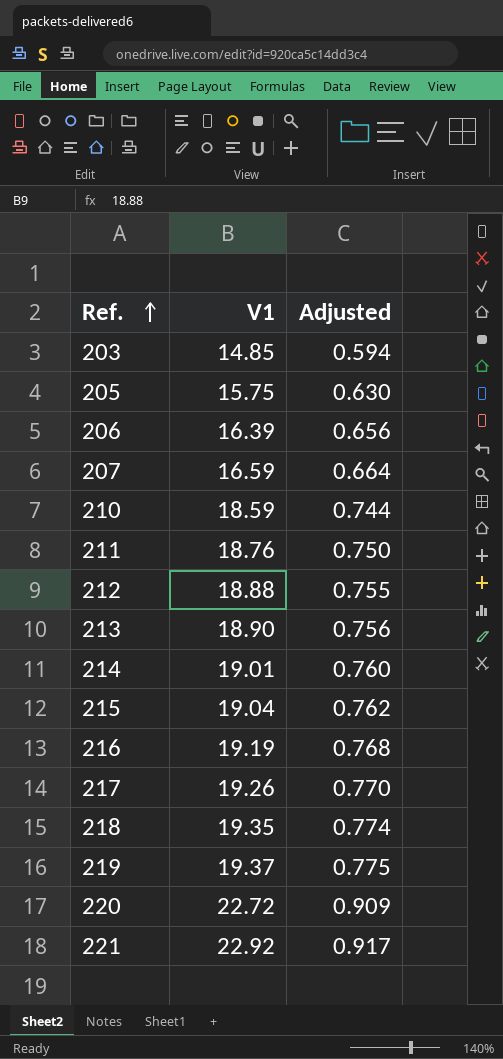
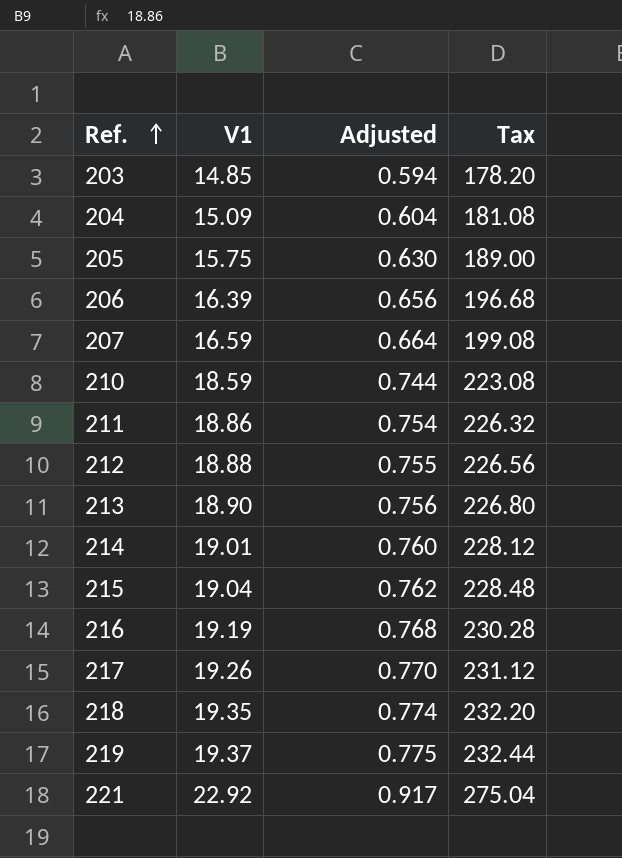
column Tax | formula: none -> [V1] * 12
row 220: 22.72 | 0.909 -> none
row 204: none -> 15.09 | 0.604 | 181.08
211 | V1: 18.76 -> 18.86
211 | Adjusted: 0.750 -> 0.754

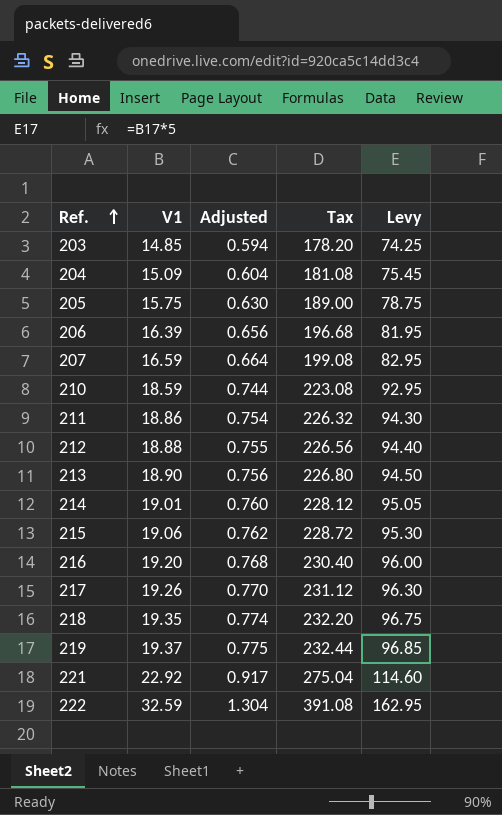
column Levy | formula: none -> [V1] * 5
215 | V1: 19.04 -> 19.06
215 | Tax: 228.48 -> 228.72
216 | V1: 19.19 -> 19.20
216 | Tax: 230.28 -> 230.40
row 222: none -> 32.59 | 1.304 | 391.08 | 162.95

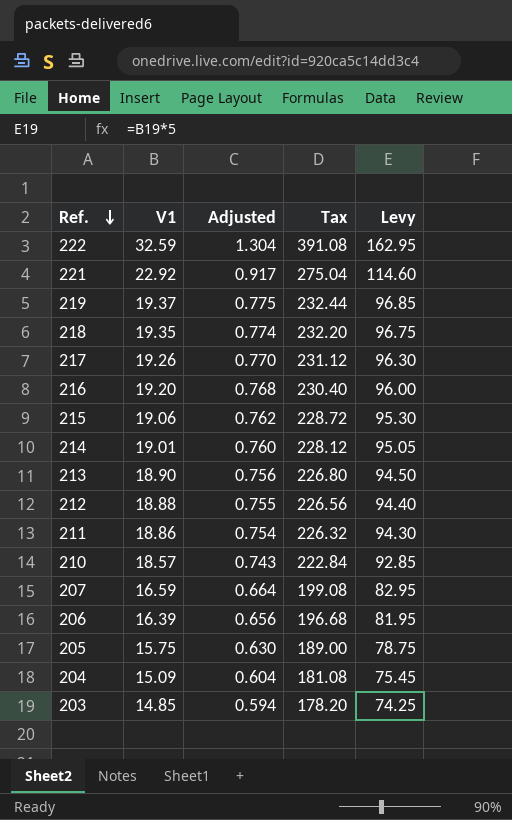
row order: Ref. ascending -> Ref. descending
210 | V1: 18.59 -> 18.57
210 | Adjusted: 0.744 -> 0.743
210 | Tax: 223.08 -> 222.84
210 | Levy: 92.95 -> 92.85

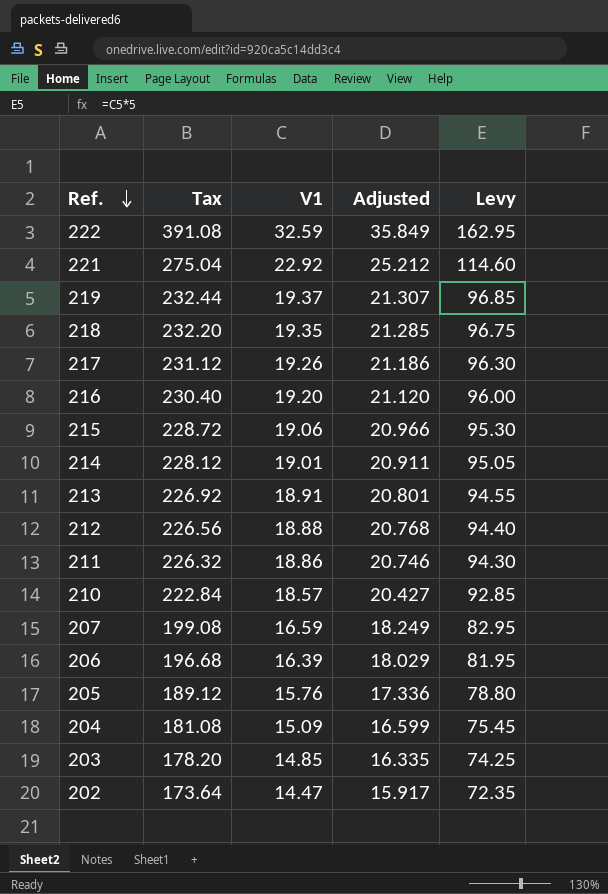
column Tax | position: 4 -> 2
column Adjusted | formula: [V1] * 0.04 -> [V1] * 1.1
213 | Tax: 226.80 -> 226.92
213 | V1: 18.90 -> 18.91
213 | Levy: 94.50 -> 94.55
205 | Tax: 189.00 -> 189.12
205 | V1: 15.75 -> 15.76
205 | Levy: 78.75 -> 78.80
row 202: none -> 173.64 | 14.47 | 15.917 | 72.35

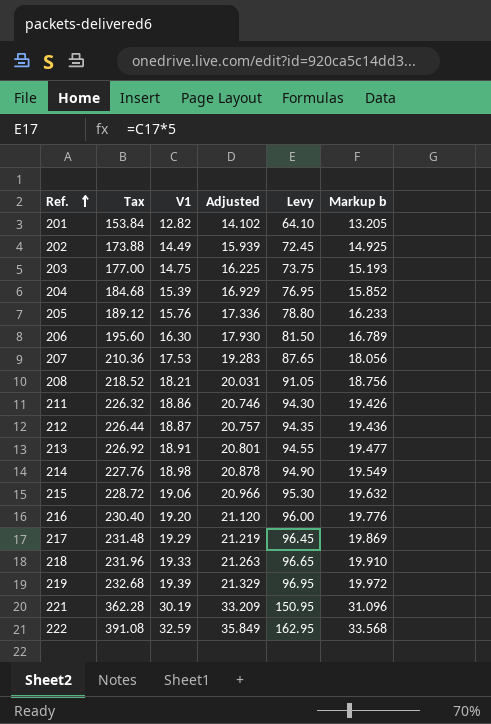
row order: Ref. descending -> Ref. ascending
column Markup b | formula: none -> [V1] * 1.03
row 210: 222.84 | 18.57 | 20.427 | 92.85 -> none
row 201: none -> 153.84 | 12.82 | 14.102 | 64.10 | 13.205
202 | Tax: 173.64 -> 173.88
202 | V1: 14.47 -> 14.49
202 | Adjusted: 15.917 -> 15.939
202 | Levy: 72.35 -> 72.45
203 | Tax: 178.20 -> 177.00
203 | V1: 14.85 -> 14.75
203 | Adjusted: 16.335 -> 16.225
203 | Levy: 74.25 -> 73.75
204 | Tax: 181.08 -> 184.68
204 | V1: 15.09 -> 15.39
204 | Adjusted: 16.599 -> 16.929
204 | Levy: 75.45 -> 76.95
206 | Tax: 196.68 -> 195.60
206 | V1: 16.39 -> 16.30
206 | Adjusted: 18.029 -> 17.930
206 | Levy: 81.95 -> 81.50
207 | Tax: 199.08 -> 210.36
207 | V1: 16.59 -> 17.53
207 | Adjusted: 18.249 -> 19.283
207 | Levy: 82.95 -> 87.65
row 208: none -> 218.52 | 18.21 | 20.031 | 91.05 | 18.756
212 | Tax: 226.56 -> 226.44
212 | V1: 18.88 -> 18.87
212 | Adjusted: 20.768 -> 20.757
212 | Levy: 94.40 -> 94.35
214 | Tax: 228.12 -> 227.76
214 | V1: 19.01 -> 18.98
214 | Adjusted: 20.911 -> 20.878
214 | Levy: 95.05 -> 94.90
217 | Tax: 231.12 -> 231.48
217 | V1: 19.26 -> 19.29
217 | Adjusted: 21.186 -> 21.219
217 | Levy: 96.30 -> 96.45
218 | Tax: 232.20 -> 231.96
218 | V1: 19.35 -> 19.33
218 | Adjusted: 21.285 -> 21.263
218 | Levy: 96.75 -> 96.65
219 | Tax: 232.44 -> 232.68
219 | V1: 19.37 -> 19.39
219 | Adjusted: 21.307 -> 21.329
219 | Levy: 96.85 -> 96.95
221 | Tax: 275.04 -> 362.28
221 | V1: 22.92 -> 30.19
221 | Adjusted: 25.212 -> 33.209
221 | Levy: 114.60 -> 150.95

